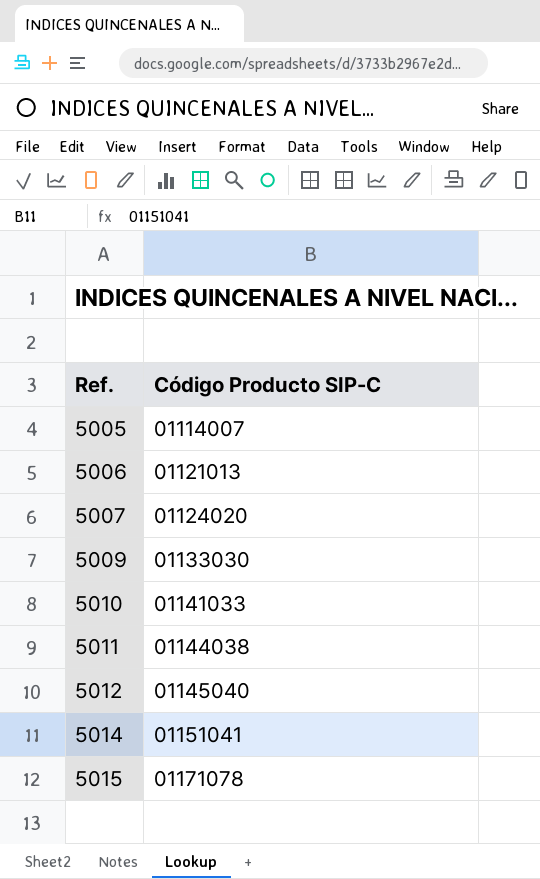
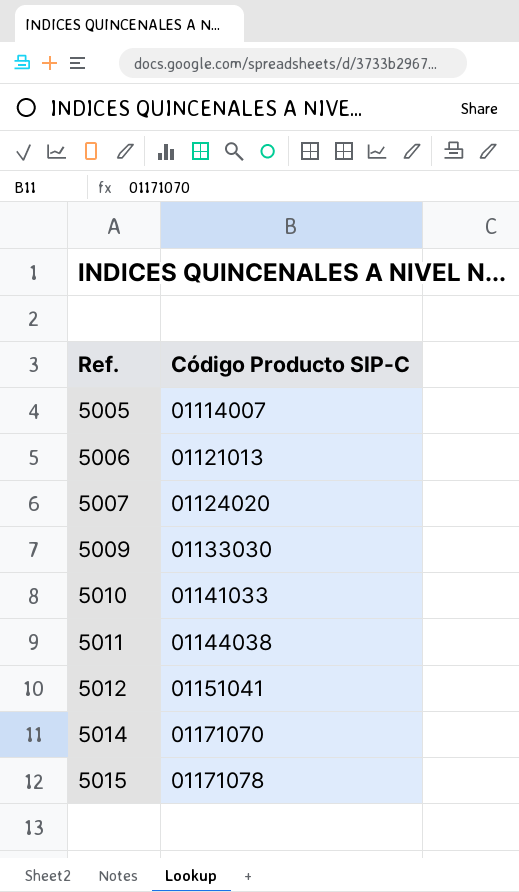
5012 | Código Producto SIP-C: 01145040 -> 01151041
5014 | Código Producto SIP-C: 01151041 -> 01171070

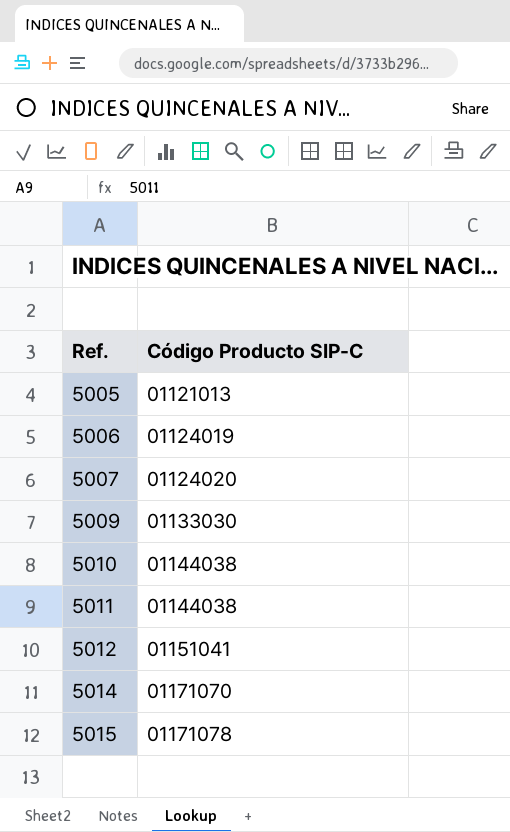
5005 | Código Producto SIP-C: 01114007 -> 01121013
5006 | Código Producto SIP-C: 01121013 -> 01124019
5010 | Código Producto SIP-C: 01141033 -> 01144038

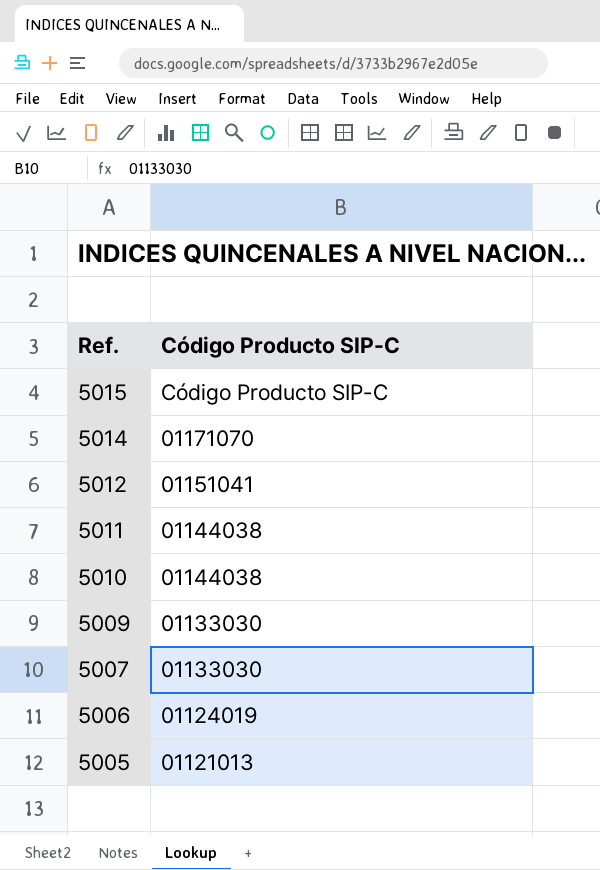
row order: Ref. ascending -> Ref. descending
5015 | Código Producto SIP-C: 01171078 -> Código Producto SIP-C
5007 | Código Producto SIP-C: 01124020 -> 01133030

